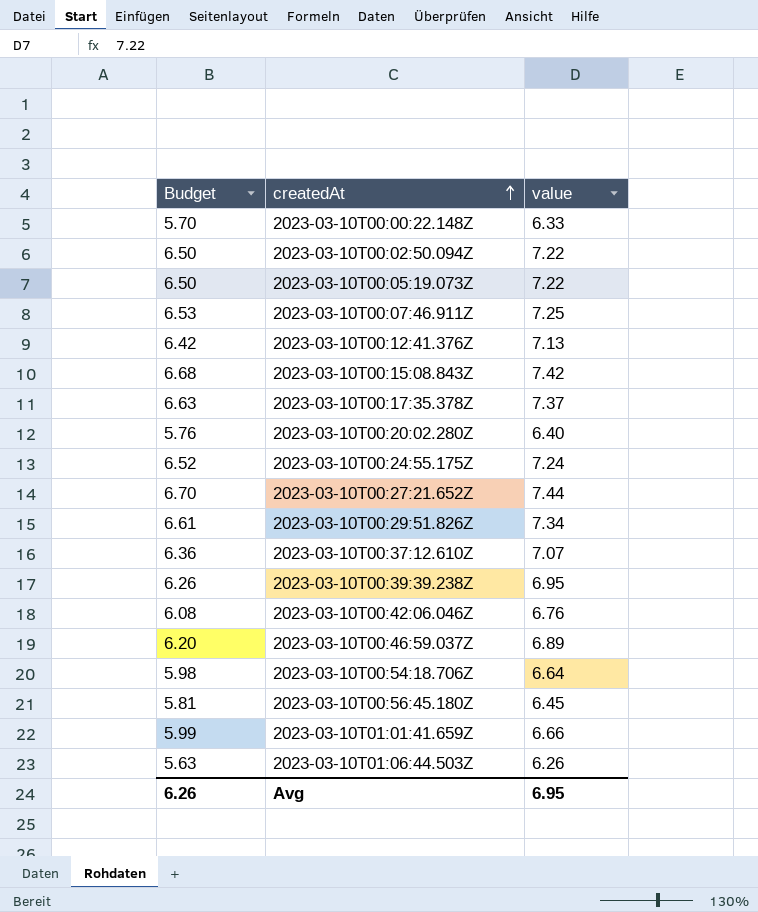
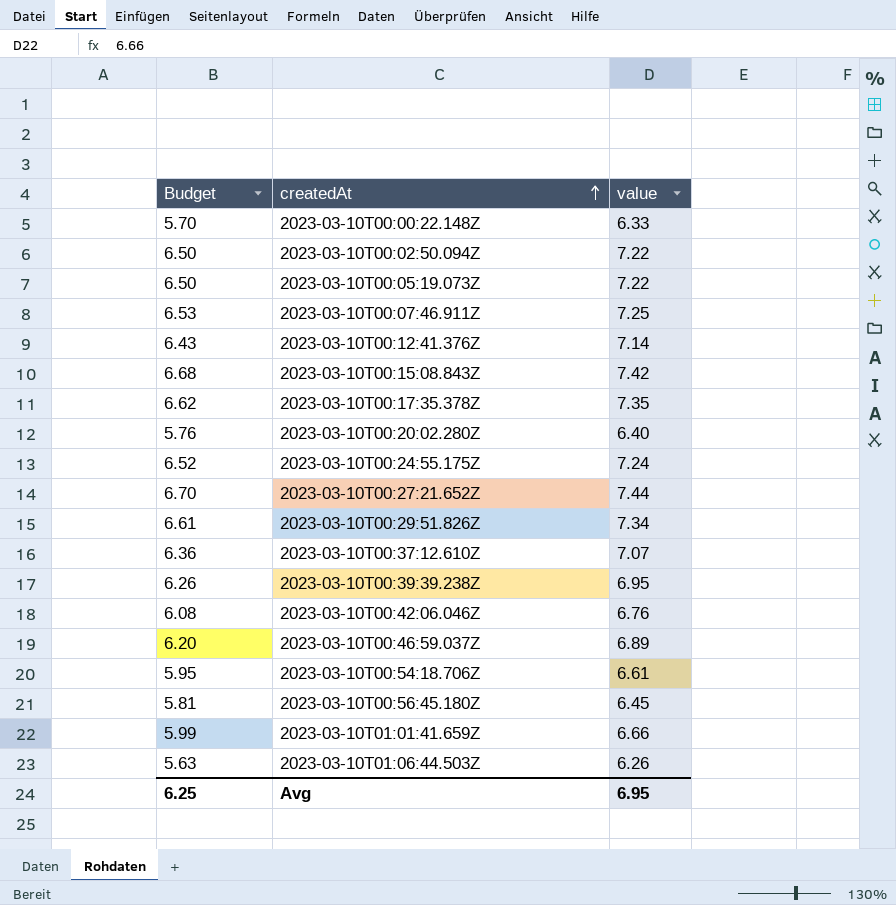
2023-03-10T00:12:41.376Z | Budget: 6.42 -> 6.43
2023-03-10T00:12:41.376Z | value: 7.13 -> 7.14
2023-03-10T00:17:35.378Z | Budget: 6.63 -> 6.62
2023-03-10T00:17:35.378Z | value: 7.37 -> 7.35
2023-03-10T00:54:18.706Z | Budget: 5.98 -> 5.95
2023-03-10T00:54:18.706Z | value: 6.64 -> 6.61
Avg | Budget: 6.26 -> 6.25

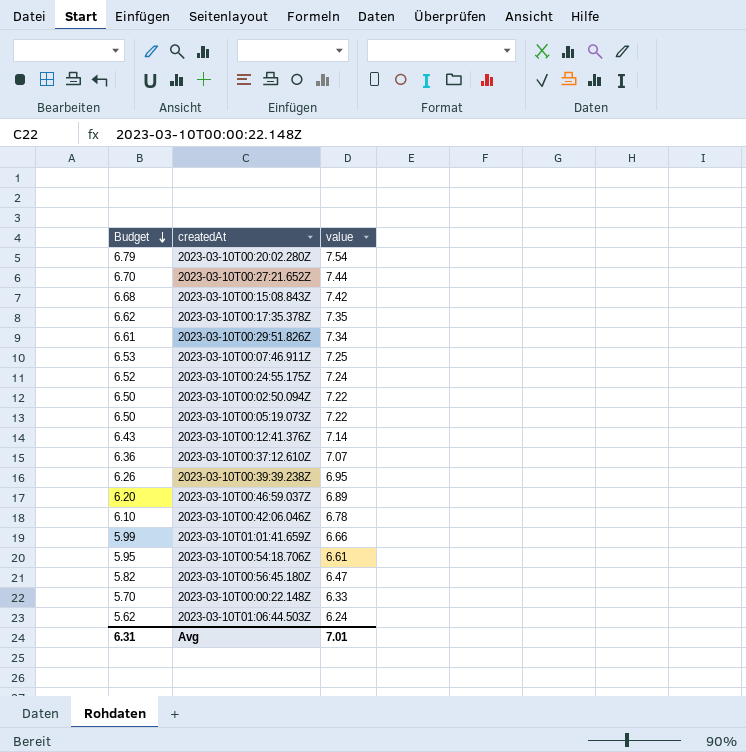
row order: createdAt ascending -> Budget descending
2023-03-10T00:20:02.280Z | Budget: 5.76 -> 6.79
2023-03-10T00:20:02.280Z | value: 6.40 -> 7.54
2023-03-10T00:42:06.046Z | Budget: 6.08 -> 6.10
2023-03-10T00:42:06.046Z | value: 6.76 -> 6.78
2023-03-10T00:56:45.180Z | Budget: 5.81 -> 5.82
2023-03-10T00:56:45.180Z | value: 6.45 -> 6.47
2023-03-10T01:06:44.503Z | Budget: 5.63 -> 5.62
2023-03-10T01:06:44.503Z | value: 6.26 -> 6.24
Avg | Budget: 6.25 -> 6.31
Avg | value: 6.95 -> 7.01

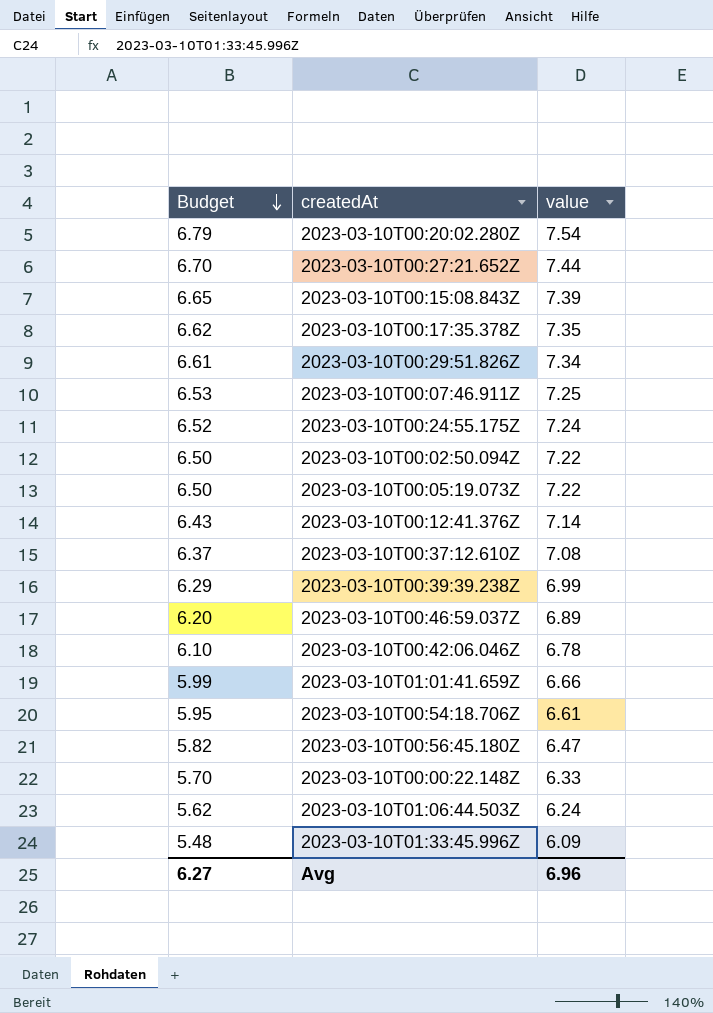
2023-03-10T00:15:08.843Z | Budget: 6.68 -> 6.65
2023-03-10T00:15:08.843Z | value: 7.42 -> 7.39
2023-03-10T00:37:12.610Z | Budget: 6.36 -> 6.37
2023-03-10T00:37:12.610Z | value: 7.07 -> 7.08
2023-03-10T00:39:39.238Z | Budget: 6.26 -> 6.29
2023-03-10T00:39:39.238Z | value: 6.95 -> 6.99
row 2023-03-10T01:33:45.996Z: none -> 5.48 | 6.09
Avg | Budget: 6.31 -> 6.27
Avg | value: 7.01 -> 6.96

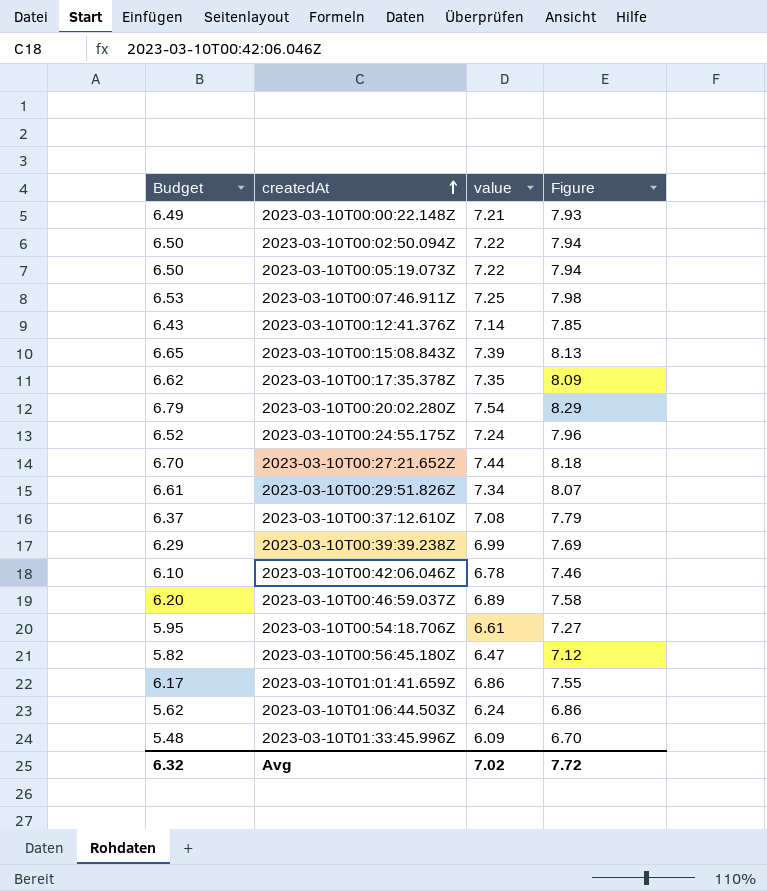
row order: Budget descending -> createdAt ascending
column Figure | formula: none -> [value] * 1.1
2023-03-10T00:00:22.148Z | Budget: 5.70 -> 6.49
2023-03-10T00:00:22.148Z | value: 6.33 -> 7.21
2023-03-10T01:01:41.659Z | Budget: 5.99 -> 6.17
2023-03-10T01:01:41.659Z | value: 6.66 -> 6.86
Avg | Budget: 6.27 -> 6.32
Avg | value: 6.96 -> 7.02

